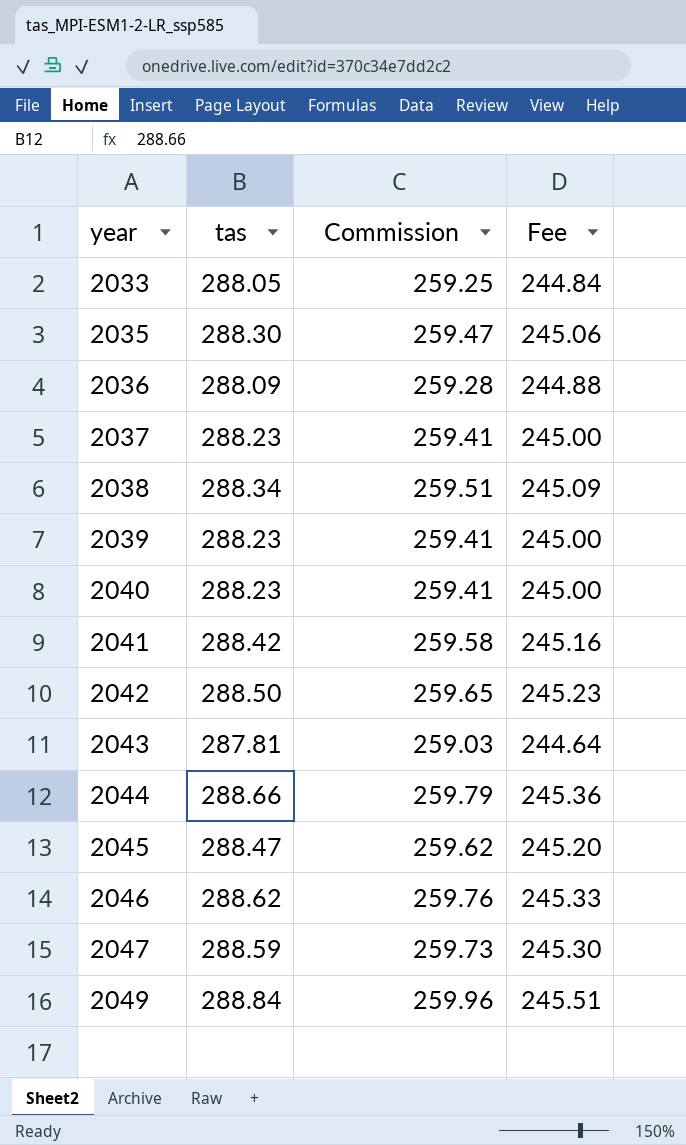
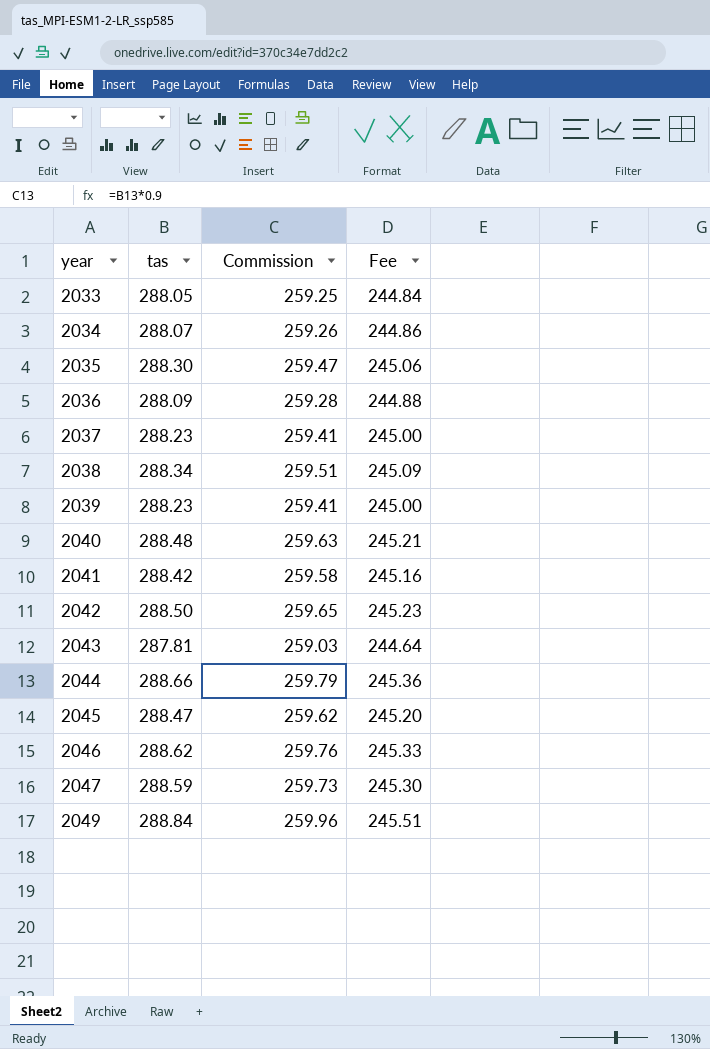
row 2034: none -> 288.07 | 259.26 | 244.86
2040 | tas: 288.23 -> 288.48
2040 | Commission: 259.41 -> 259.63
2040 | Fee: 245.00 -> 245.21

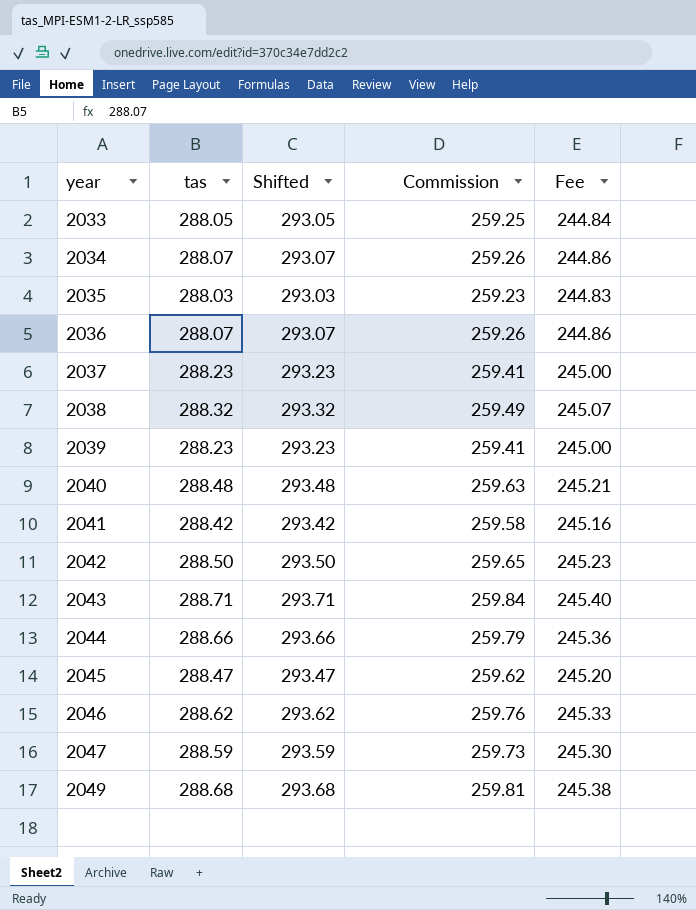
column Shifted | formula: none -> [tas] + 5
2035 | tas: 288.30 -> 288.03
2035 | Commission: 259.47 -> 259.23
2035 | Fee: 245.06 -> 244.83
2036 | tas: 288.09 -> 288.07
2036 | Commission: 259.28 -> 259.26
2036 | Fee: 244.88 -> 244.86
2038 | tas: 288.34 -> 288.32
2038 | Commission: 259.51 -> 259.49
2038 | Fee: 245.09 -> 245.07
2043 | tas: 287.81 -> 288.71
2043 | Commission: 259.03 -> 259.84
2043 | Fee: 244.64 -> 245.40
2049 | tas: 288.84 -> 288.68
2049 | Commission: 259.96 -> 259.81
2049 | Fee: 245.51 -> 245.38

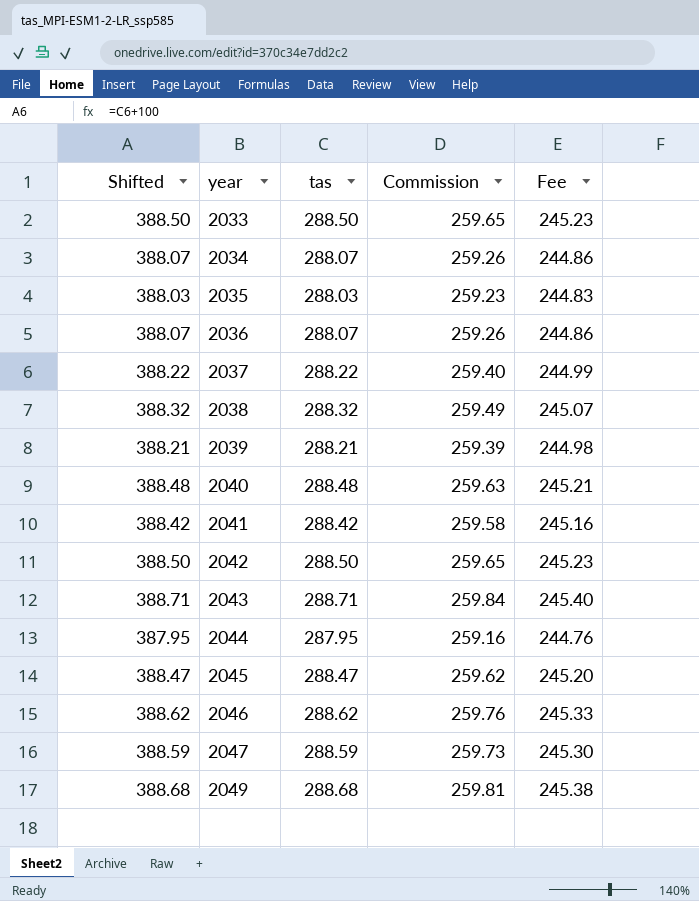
column Shifted | formula: [tas] + 5 -> [tas] + 100
column Shifted | position: 3 -> 1
2033 | tas: 288.05 -> 288.50
2033 | Commission: 259.25 -> 259.65
2033 | Fee: 244.84 -> 245.23
2037 | tas: 288.23 -> 288.22
2037 | Commission: 259.41 -> 259.40
2037 | Fee: 245.00 -> 244.99
2039 | tas: 288.23 -> 288.21
2039 | Commission: 259.41 -> 259.39
2039 | Fee: 245.00 -> 244.98
2044 | tas: 288.66 -> 287.95
2044 | Commission: 259.79 -> 259.16
2044 | Fee: 245.36 -> 244.76

